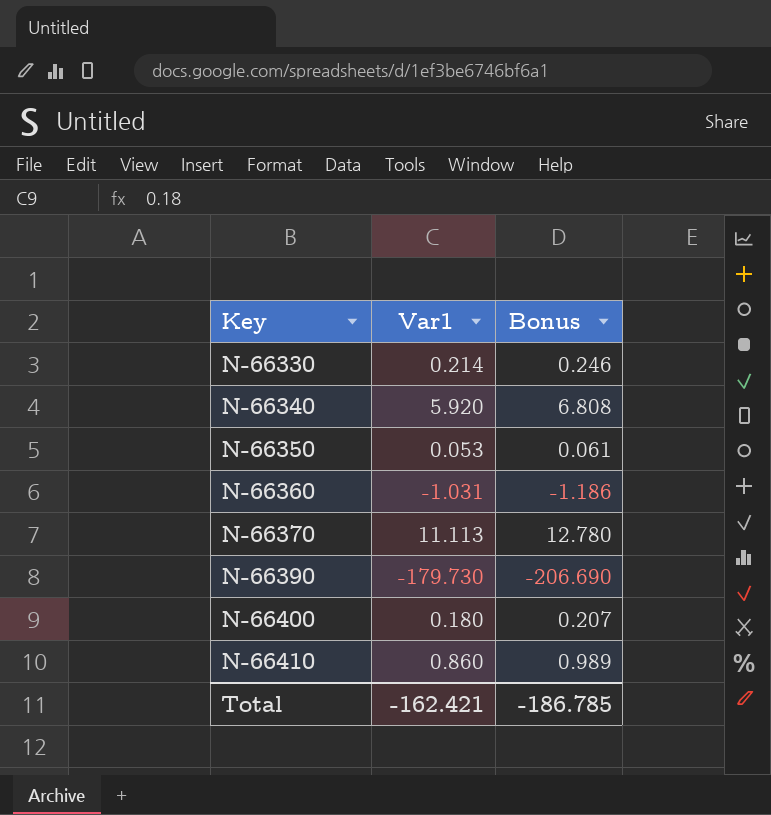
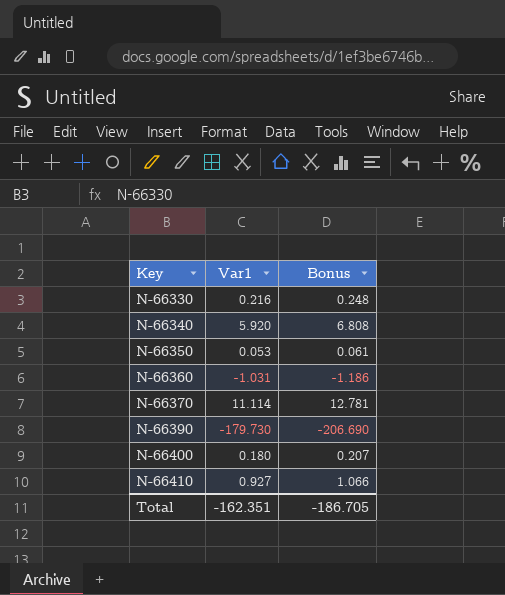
N-66330 | Var1: 0.214 -> 0.216
N-66330 | Bonus: 0.246 -> 0.248
N-66370 | Var1: 11.113 -> 11.114
N-66370 | Bonus: 12.780 -> 12.781
N-66410 | Var1: 0.860 -> 0.927
N-66410 | Bonus: 0.989 -> 1.066
Total | Var1: -162.421 -> -162.351
Total | Bonus: -186.785 -> -186.705

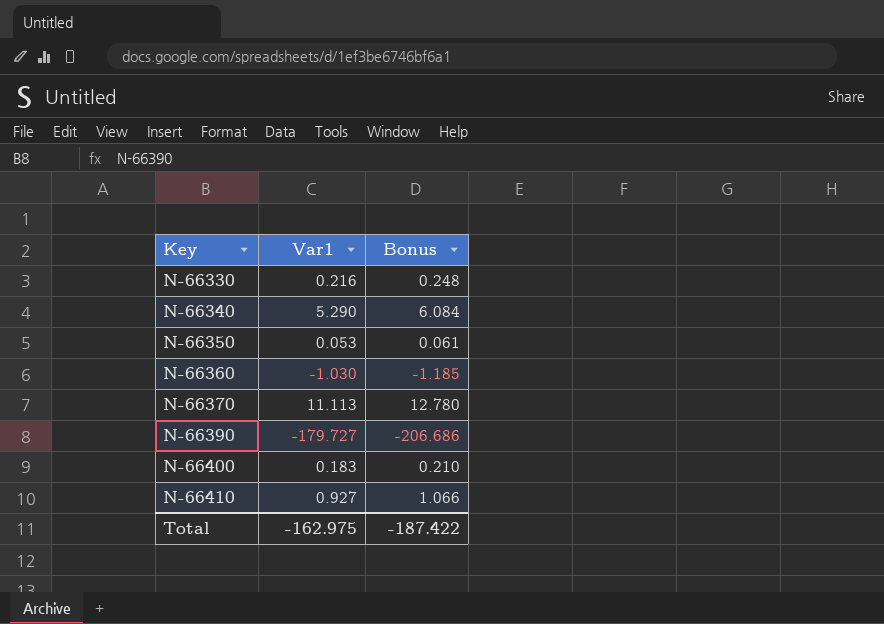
N-66340 | Var1: 5.920 -> 5.290
N-66340 | Bonus: 6.808 -> 6.084
N-66360 | Var1: -1.031 -> -1.030
N-66360 | Bonus: -1.186 -> -1.185
N-66370 | Var1: 11.114 -> 11.113
N-66370 | Bonus: 12.781 -> 12.780
N-66390 | Var1: -179.730 -> -179.727
N-66390 | Bonus: -206.690 -> -206.686
N-66400 | Var1: 0.180 -> 0.183
N-66400 | Bonus: 0.207 -> 0.210
Total | Var1: -162.351 -> -162.975
Total | Bonus: -186.705 -> -187.422

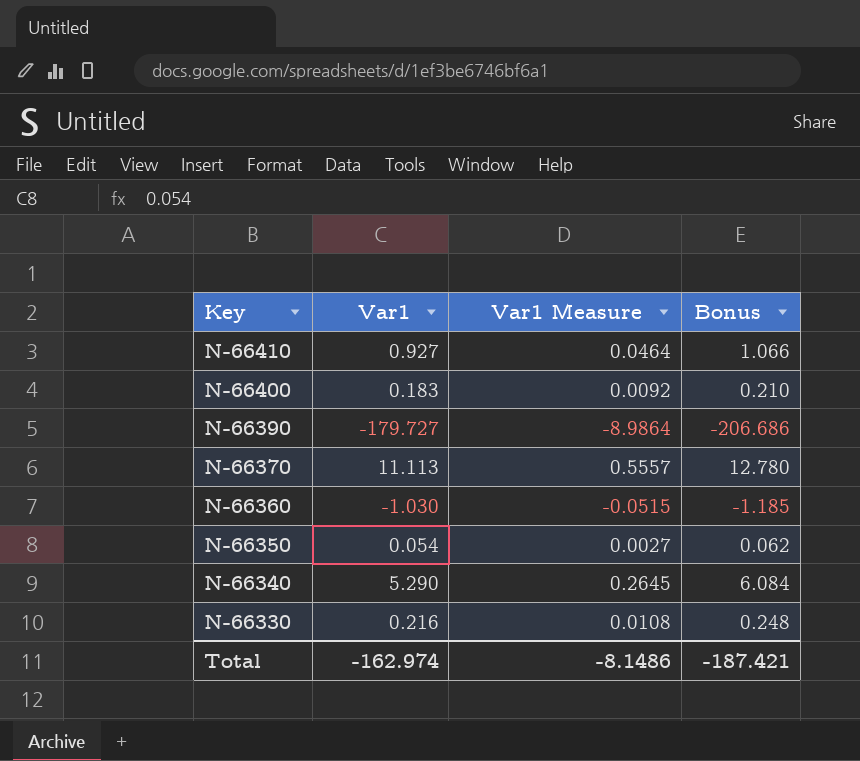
row order: Key ascending -> Key descending
column Var1 Measure | formula: none -> [Var1] * 0.05
N-66350 | Var1: 0.053 -> 0.054
N-66350 | Bonus: 0.061 -> 0.062
Total | Var1: -162.975 -> -162.974
Total | Bonus: -187.422 -> -187.421

